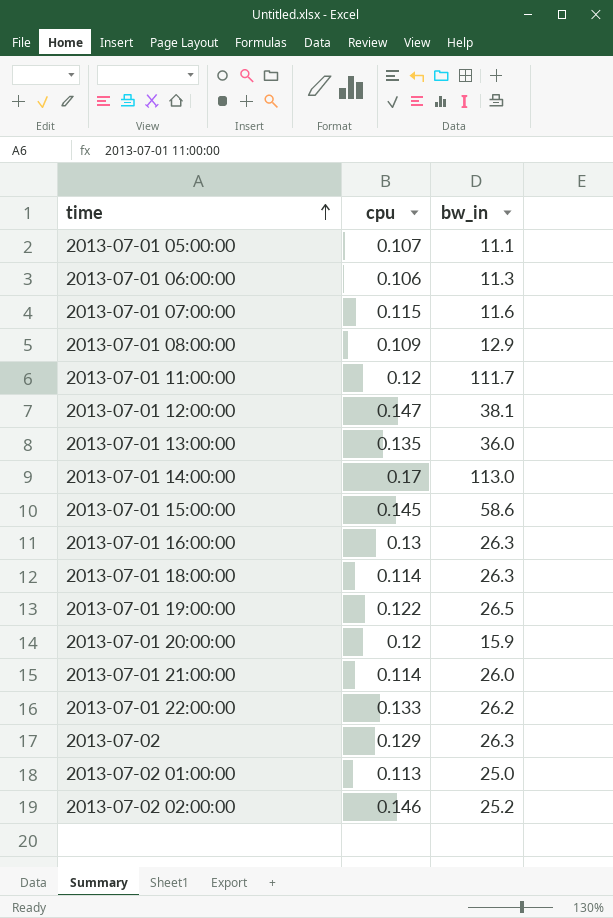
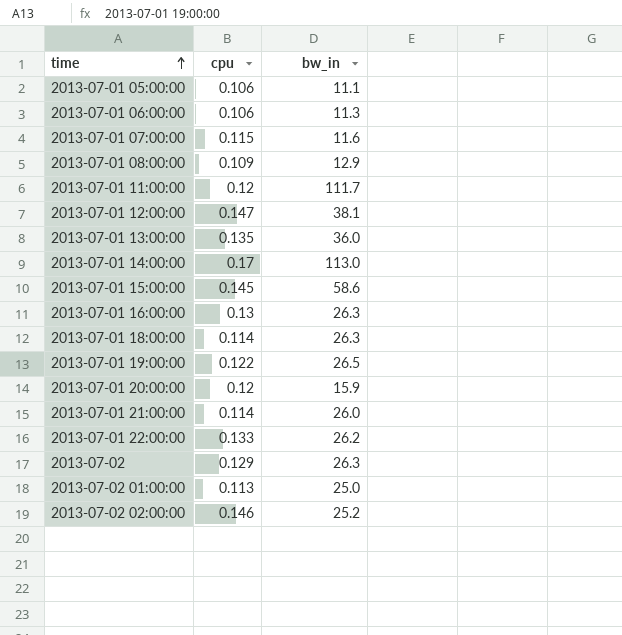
2013-07-01 05:00:00 | cpu: 0.107 -> 0.106

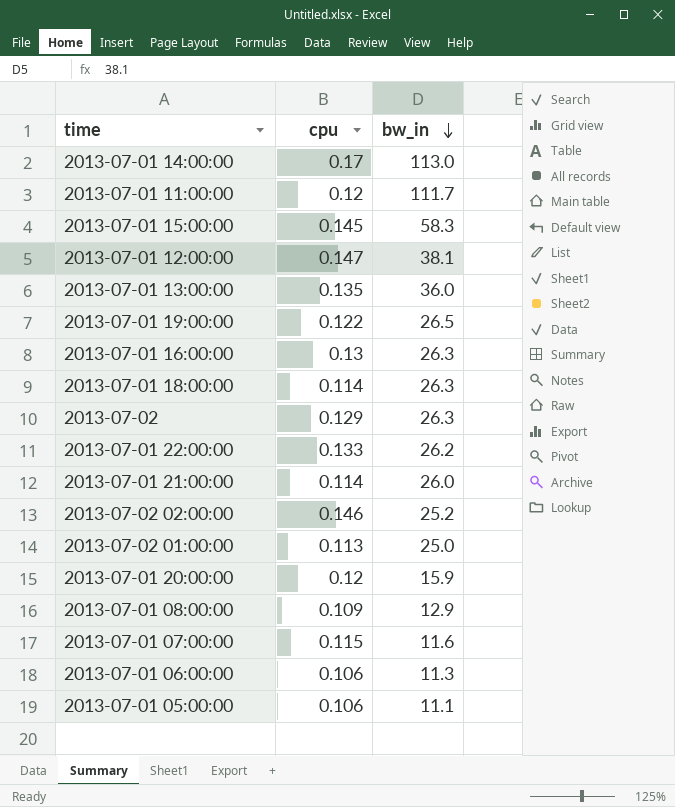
row order: time ascending -> bw_in descending
2013-07-01 15:00:00 | bw_in: 58.6 -> 58.3

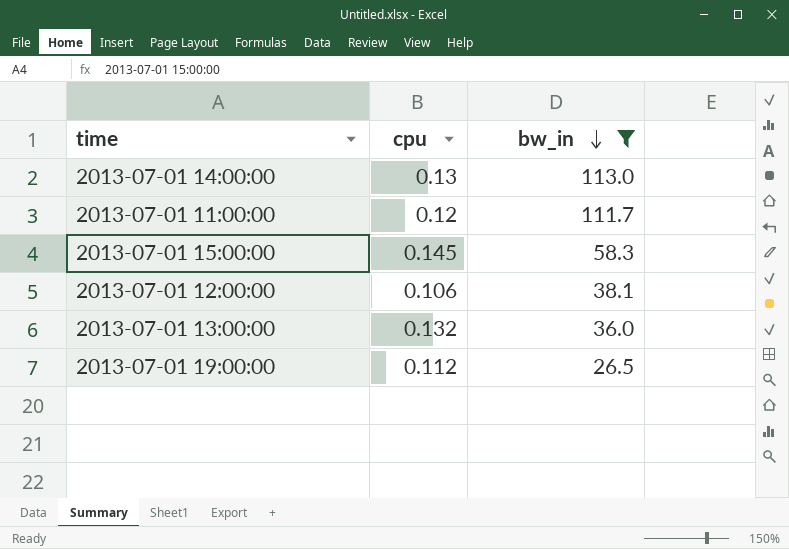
filter: none -> bw_in >= 26.5
2013-07-01 14:00:00 | cpu: 0.17 -> 0.13
2013-07-01 12:00:00 | cpu: 0.147 -> 0.106
2013-07-01 13:00:00 | cpu: 0.135 -> 0.132
2013-07-01 19:00:00 | cpu: 0.122 -> 0.112

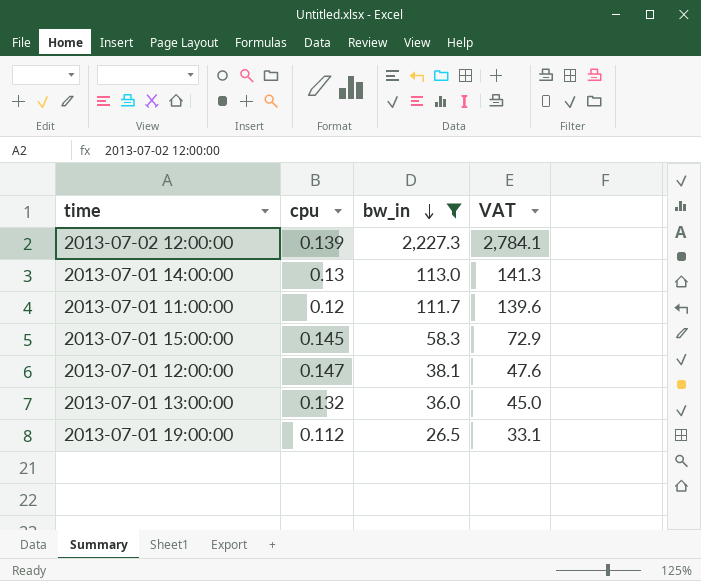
column VAT | formula: none -> [bw_in] * 1.25
row 2013-07-02 12:00:00: none -> 0.139 | 2,227.3 | 2,784.1
2013-07-01 12:00:00 | cpu: 0.106 -> 0.147

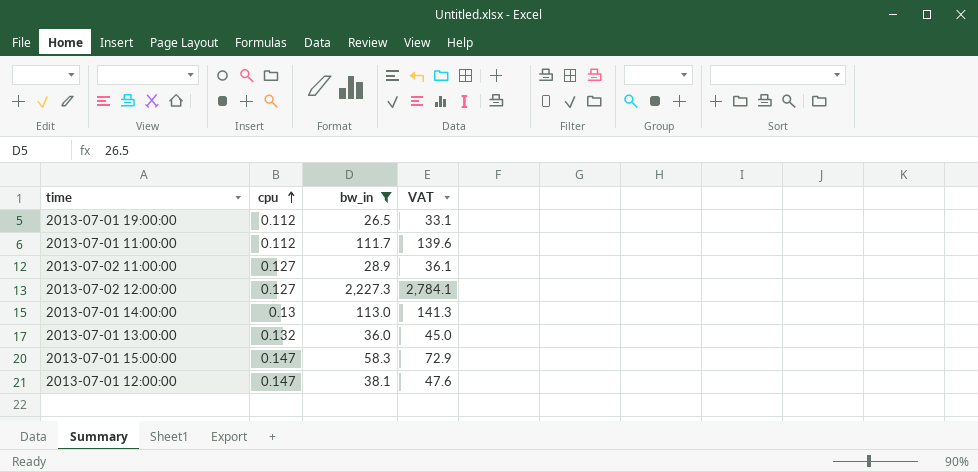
row order: bw_in descending -> cpu ascending
2013-07-01 11:00:00 | cpu: 0.12 -> 0.112
row 2013-07-02 11:00:00: none -> 0.127 | 28.9 | 36.1
2013-07-02 12:00:00 | cpu: 0.139 -> 0.127
2013-07-01 15:00:00 | cpu: 0.145 -> 0.147

